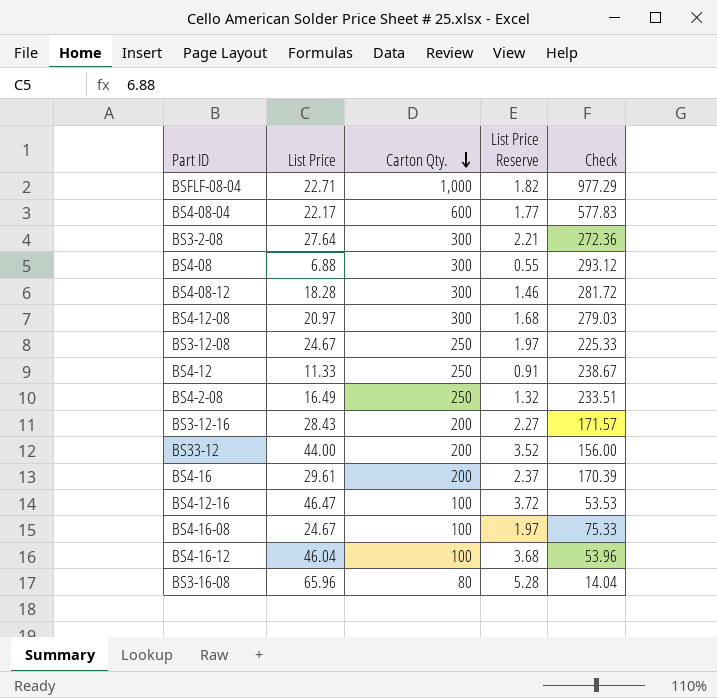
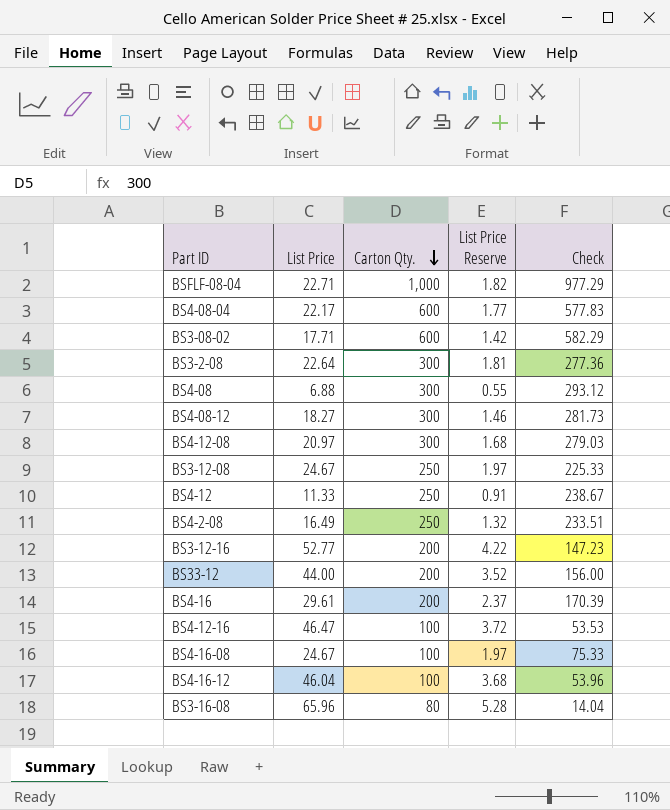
row BS3-08-02: none -> 17.71 | 600 | 1.42 | 582.29
BS3-2-08 | List Price: 27.64 -> 22.64
BS3-2-08 | List Price Reserve: 2.21 -> 1.81
BS3-2-08 | Check: 272.36 -> 277.36
BS4-08-12 | List Price: 18.28 -> 18.27
BS4-08-12 | Check: 281.72 -> 281.73
BS3-12-16 | List Price: 28.43 -> 52.77
BS3-12-16 | List Price Reserve: 2.27 -> 4.22
BS3-12-16 | Check: 171.57 -> 147.23

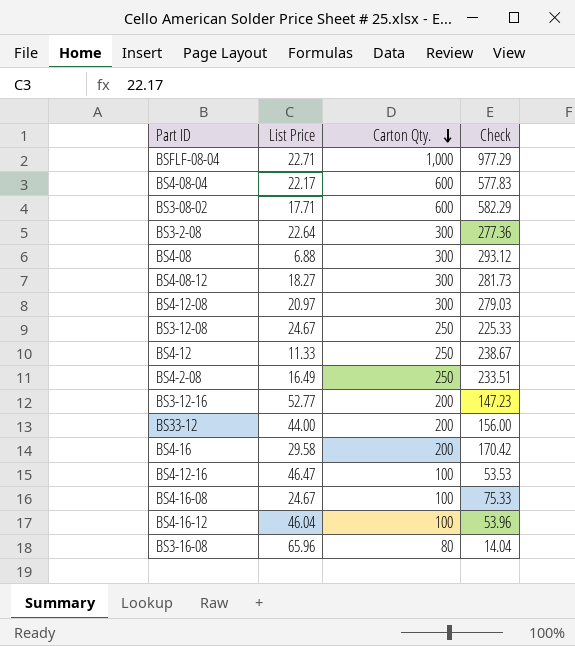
column List Price Reserve | formula: [List Price] * 0.08 -> none
BS4-16 | List Price: 29.61 -> 29.58
BS4-16 | Check: 170.39 -> 170.42

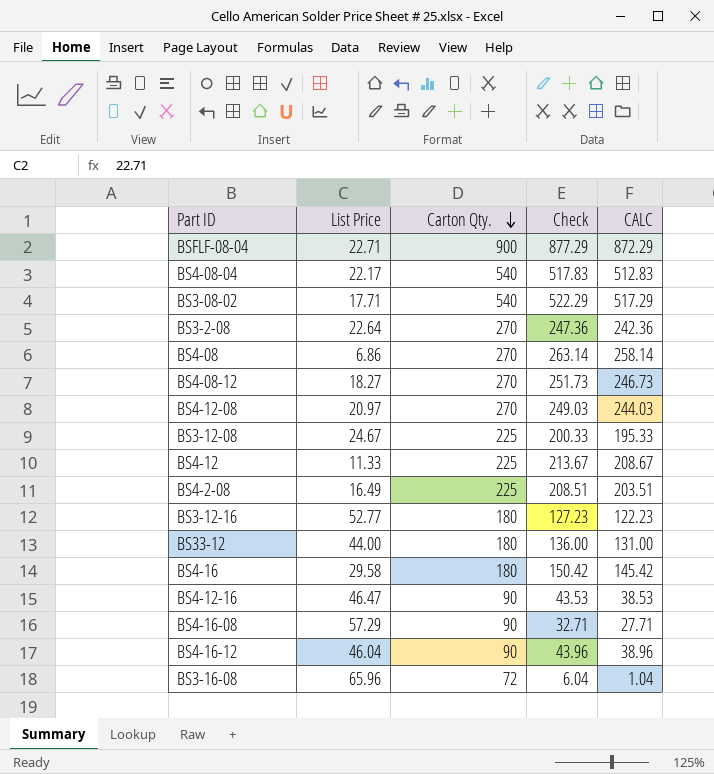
column CALC | formula: none -> [Check] - 5
BSFLF-08-04 | Carton Qty.: 1,000 -> 900
BSFLF-08-04 | Check: 977.29 -> 877.29
BS4-08-04 | Carton Qty.: 600 -> 540
BS4-08-04 | Check: 577.83 -> 517.83
BS3-08-02 | Carton Qty.: 600 -> 540
BS3-08-02 | Check: 582.29 -> 522.29
BS3-2-08 | Carton Qty.: 300 -> 270
BS3-2-08 | Check: 277.36 -> 247.36
BS4-08 | List Price: 6.88 -> 6.86
BS4-08 | Carton Qty.: 300 -> 270
BS4-08 | Check: 293.12 -> 263.14
BS4-08-12 | Carton Qty.: 300 -> 270
BS4-08-12 | Check: 281.73 -> 251.73
BS4-12-08 | Carton Qty.: 300 -> 270
BS4-12-08 | Check: 279.03 -> 249.03
BS3-12-08 | Carton Qty.: 250 -> 225
BS3-12-08 | Check: 225.33 -> 200.33
BS4-12 | Carton Qty.: 250 -> 225
BS4-12 | Check: 238.67 -> 213.67
BS4-2-08 | Carton Qty.: 250 -> 225
BS4-2-08 | Check: 233.51 -> 208.51
BS3-12-16 | Carton Qty.: 200 -> 180
BS3-12-16 | Check: 147.23 -> 127.23
BS33-12 | Carton Qty.: 200 -> 180
BS33-12 | Check: 156.00 -> 136.00
BS4-16 | Carton Qty.: 200 -> 180
BS4-16 | Check: 170.42 -> 150.42
BS4-12-16 | Carton Qty.: 100 -> 90
BS4-12-16 | Check: 53.53 -> 43.53
BS4-16-08 | List Price: 24.67 -> 57.29
BS4-16-08 | Carton Qty.: 100 -> 90
BS4-16-08 | Check: 75.33 -> 32.71
BS4-16-12 | Carton Qty.: 100 -> 90
BS4-16-12 | Check: 53.96 -> 43.96
BS3-16-08 | Carton Qty.: 80 -> 72
BS3-16-08 | Check: 14.04 -> 6.04

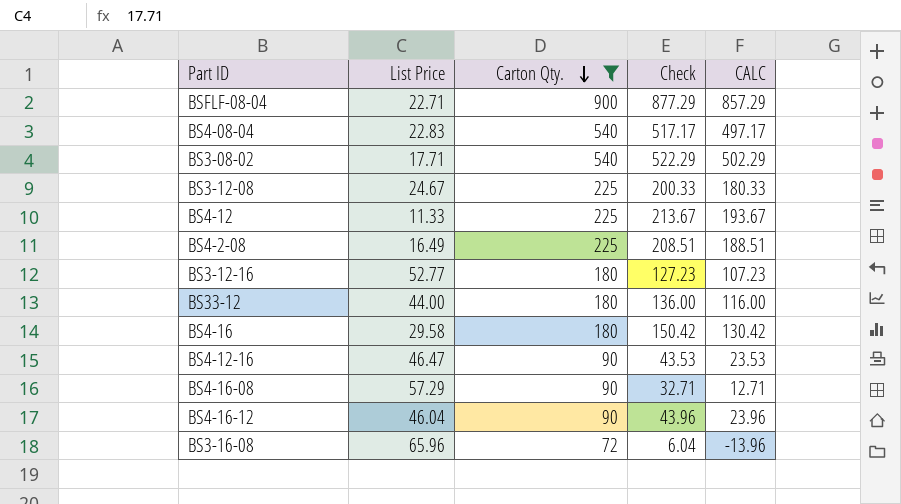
filter: none -> Carton Qty. != 270
column CALC | formula: [Check] - 5 -> [Check] - 20
BS4-08-04 | List Price: 22.17 -> 22.83
BS4-08-04 | Check: 517.83 -> 517.17

